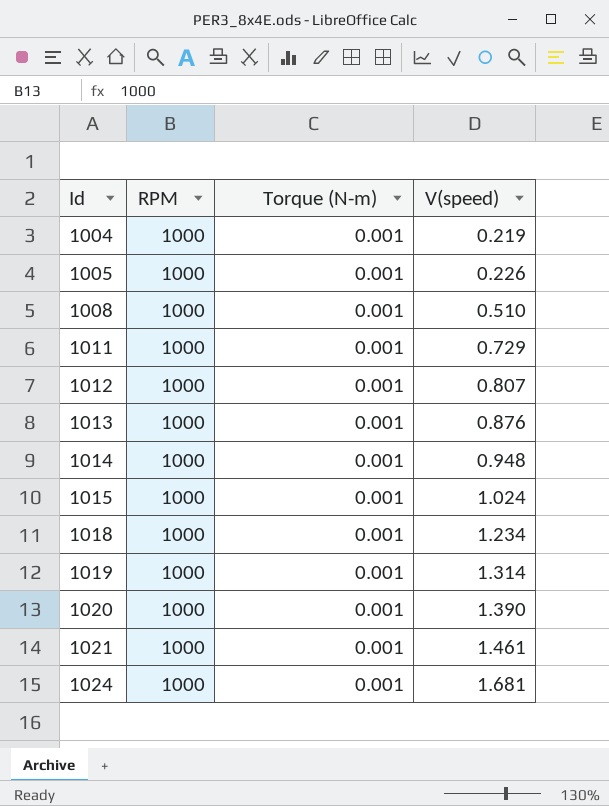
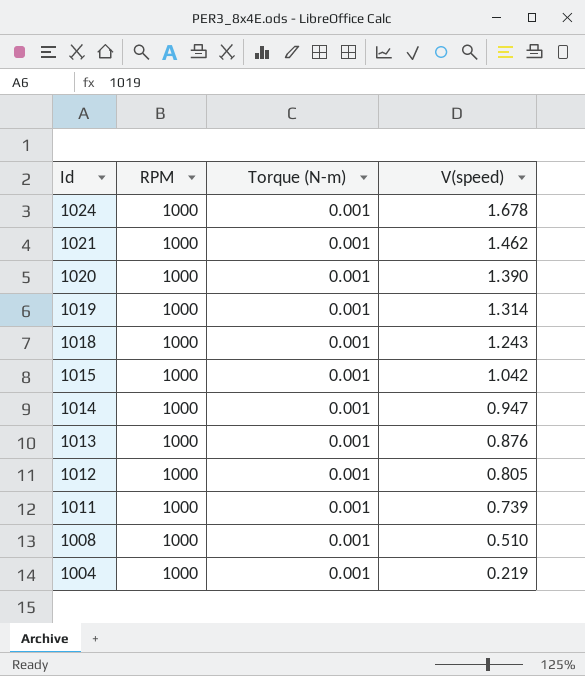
row order: Id ascending -> Id descending
row 1005: 1000 | 0.001 | 0.226 -> none
1024 | V(speed): 1.681 -> 1.678
1021 | V(speed): 1.461 -> 1.462
1018 | V(speed): 1.234 -> 1.243
1015 | V(speed): 1.024 -> 1.042
1014 | V(speed): 0.948 -> 0.947
1012 | V(speed): 0.807 -> 0.805
1011 | V(speed): 0.729 -> 0.739

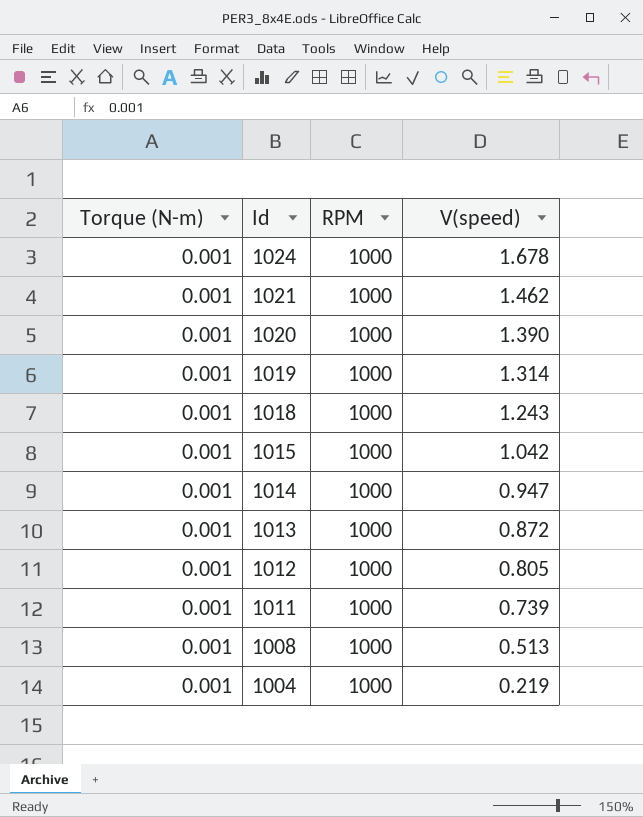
column Torque (N-m) | position: 3 -> 1
1013 | V(speed): 0.876 -> 0.872
1008 | V(speed): 0.510 -> 0.513

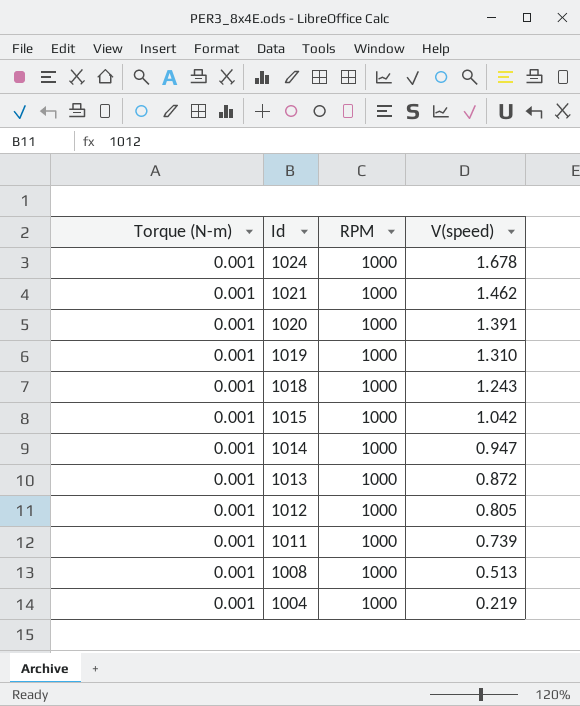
1020 | V(speed): 1.390 -> 1.391
1019 | V(speed): 1.314 -> 1.310

